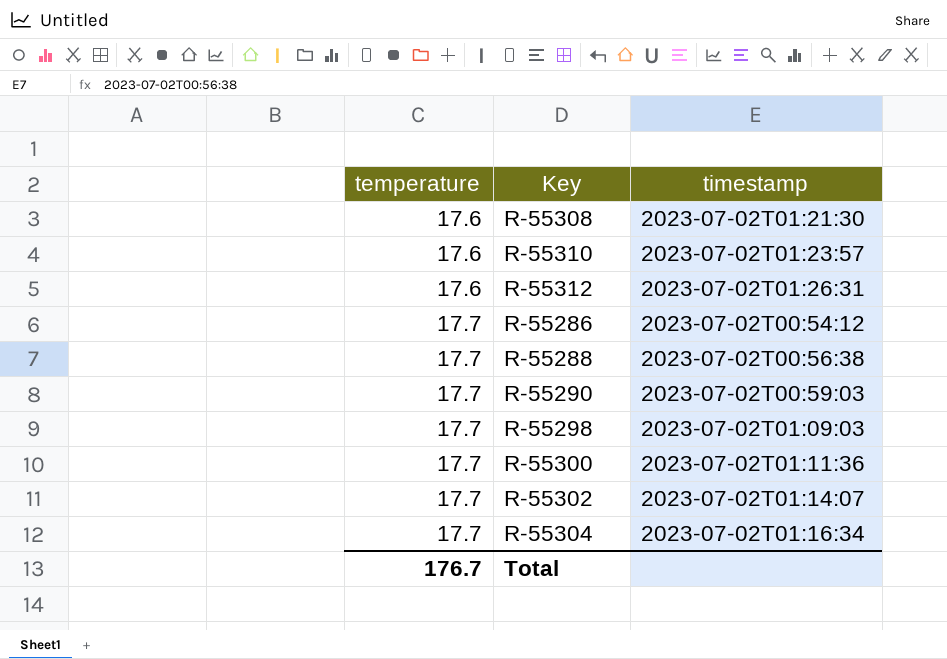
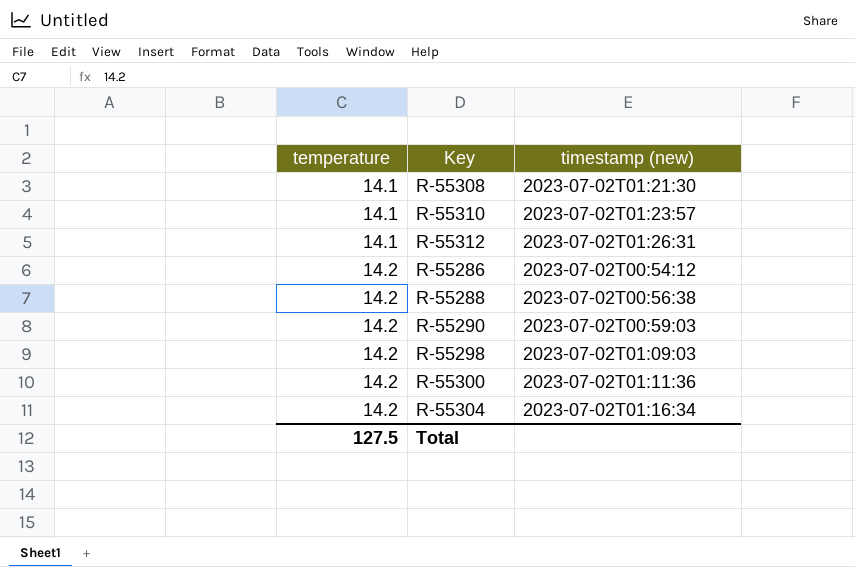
column name: timestamp -> timestamp (new)
row R-55302: 17.7 | 2023-07-02T01:14:07 -> none
R-55308 | temperature: 17.6 -> 14.1
R-55310 | temperature: 17.6 -> 14.1
R-55312 | temperature: 17.6 -> 14.1
R-55286 | temperature: 17.7 -> 14.2
R-55288 | temperature: 17.7 -> 14.2
R-55290 | temperature: 17.7 -> 14.2
R-55298 | temperature: 17.7 -> 14.2
R-55300 | temperature: 17.7 -> 14.2
R-55304 | temperature: 17.7 -> 14.2
Total | temperature: 176.7 -> 127.5

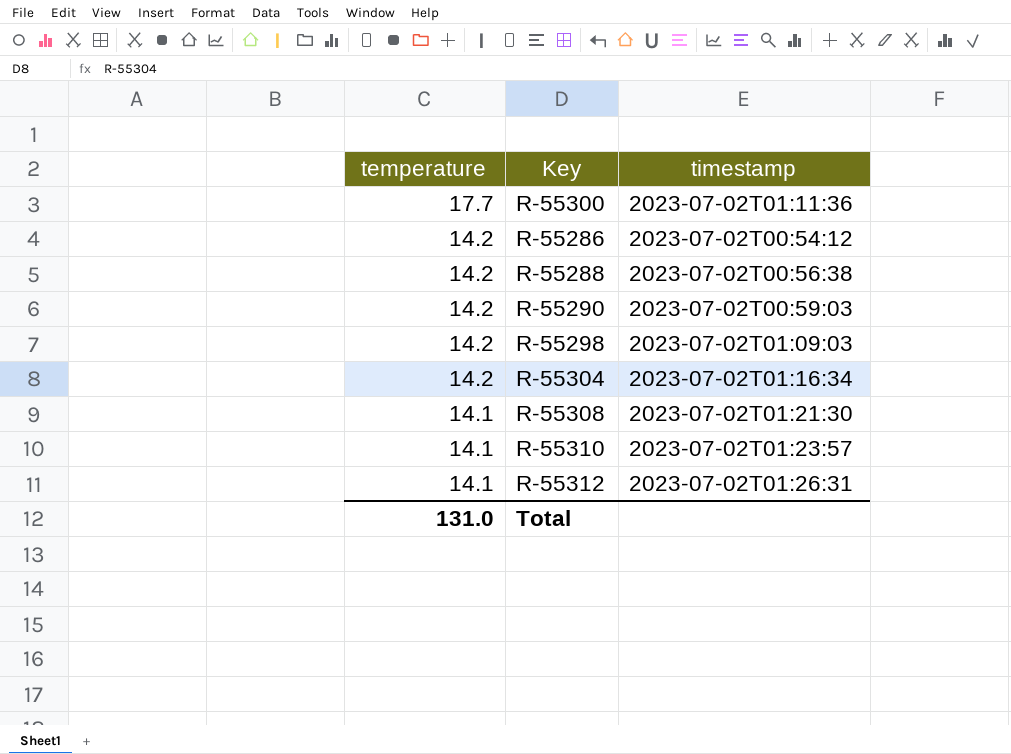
row order: temperature ascending -> temperature descending
column name: timestamp (new) -> timestamp
R-55300 | temperature: 14.2 -> 17.7
Total | temperature: 127.5 -> 131.0

